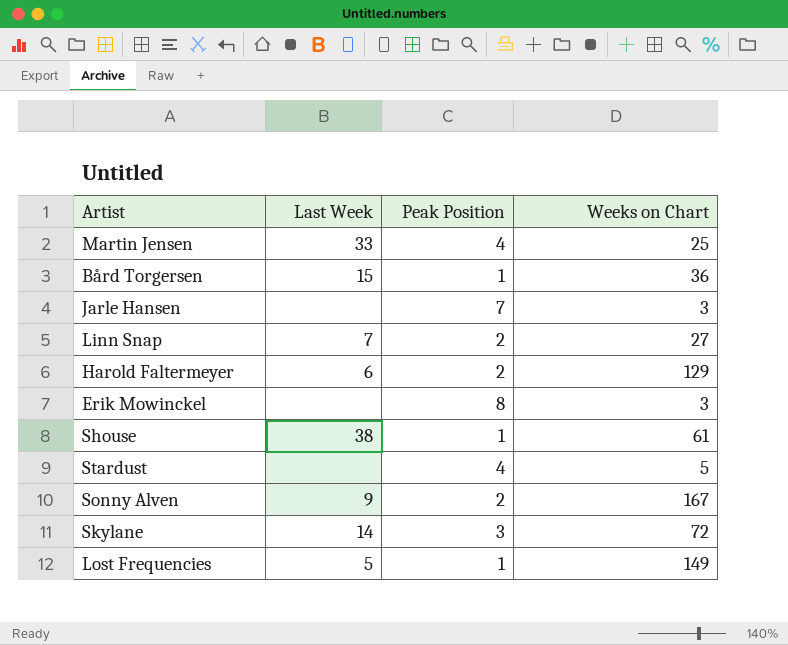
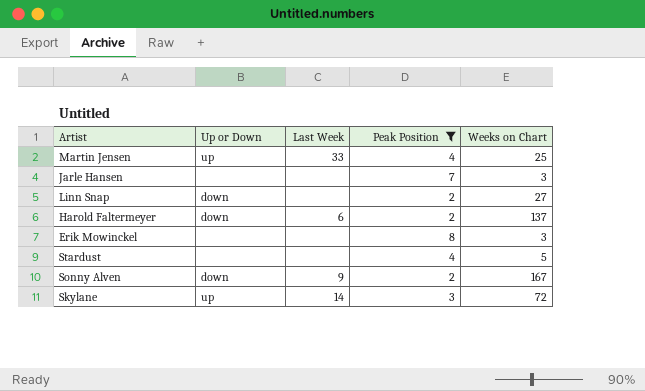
filter: none -> Peak Position != 1
column Up or Down | position: none -> 2
Linn Snap | Last Week: 7 -> none
Harold Faltermeyer | Weeks on Chart: 129 -> 137

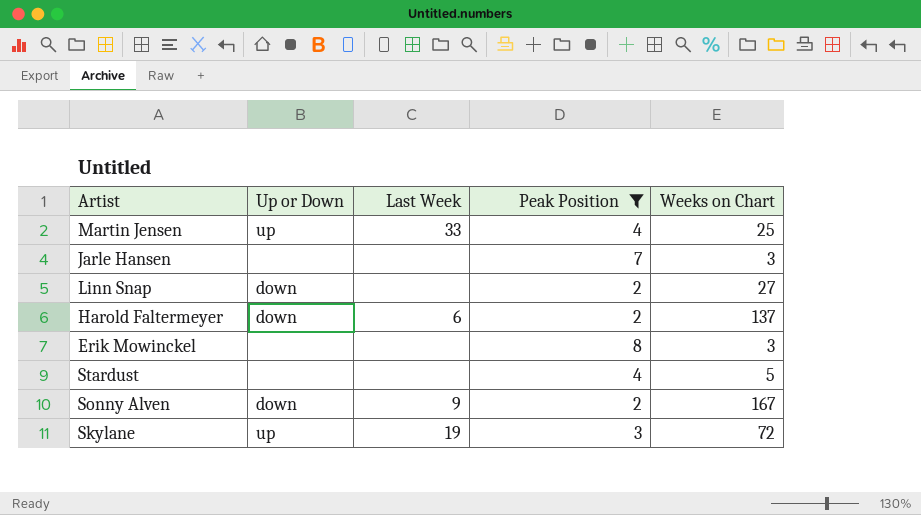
Skylane | Last Week: 14 -> 19

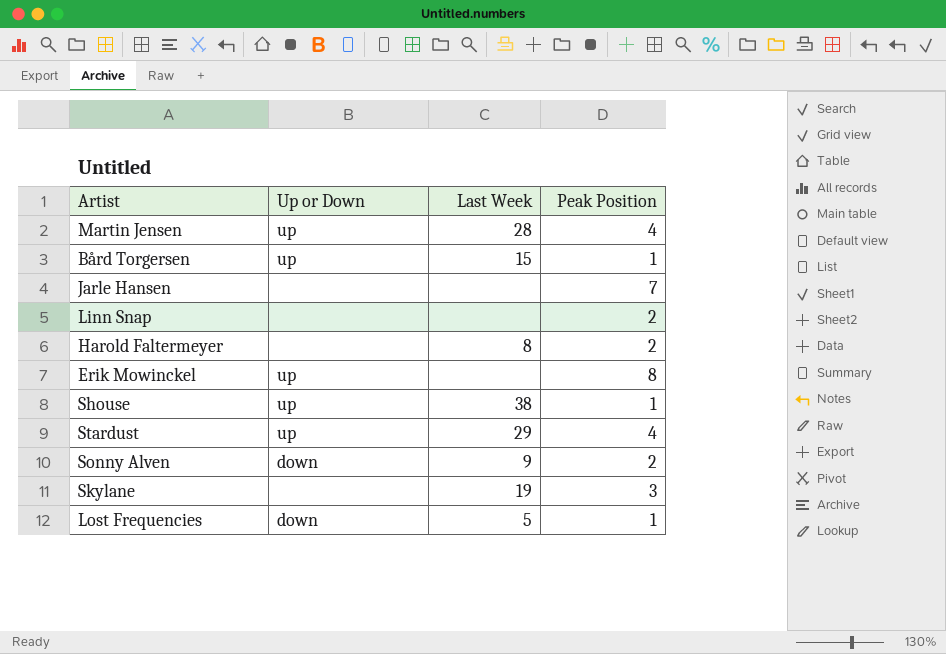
filter: Peak Position != 1 -> none
column Weeks on Chart | position: 5 -> none
Martin Jensen | Last Week: 33 -> 28
Linn Snap | Up or Down: down -> none
Harold Faltermeyer | Up or Down: down -> none
Harold Faltermeyer | Last Week: 6 -> 8
Erik Mowinckel | Up or Down: none -> up
Stardust | Up or Down: none -> up
Stardust | Last Week: none -> 29
Skylane | Up or Down: up -> none

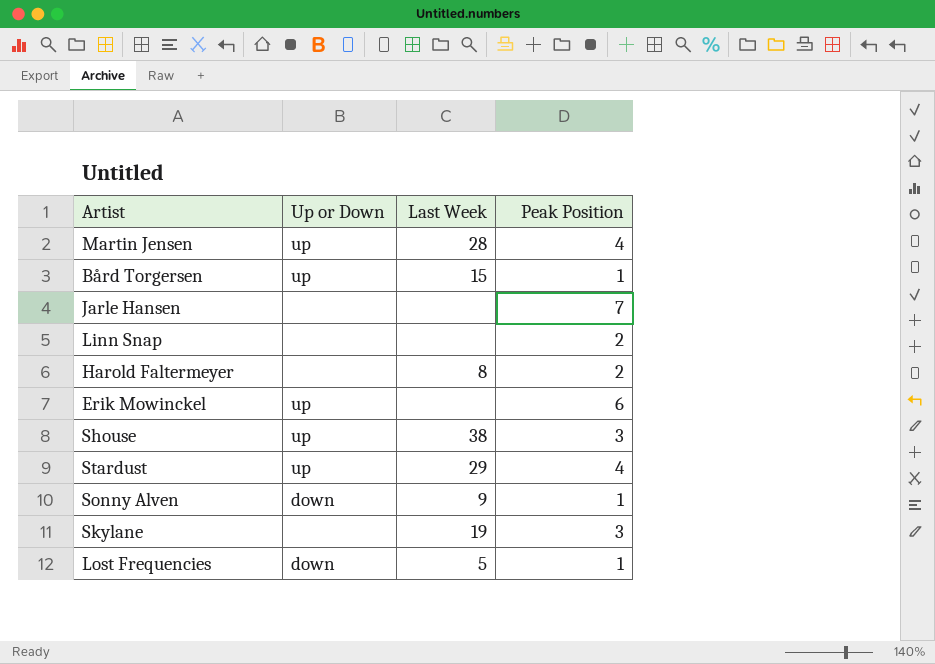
Erik Mowinckel | Peak Position: 8 -> 6
Shouse | Peak Position: 1 -> 3
Sonny Alven | Peak Position: 2 -> 1

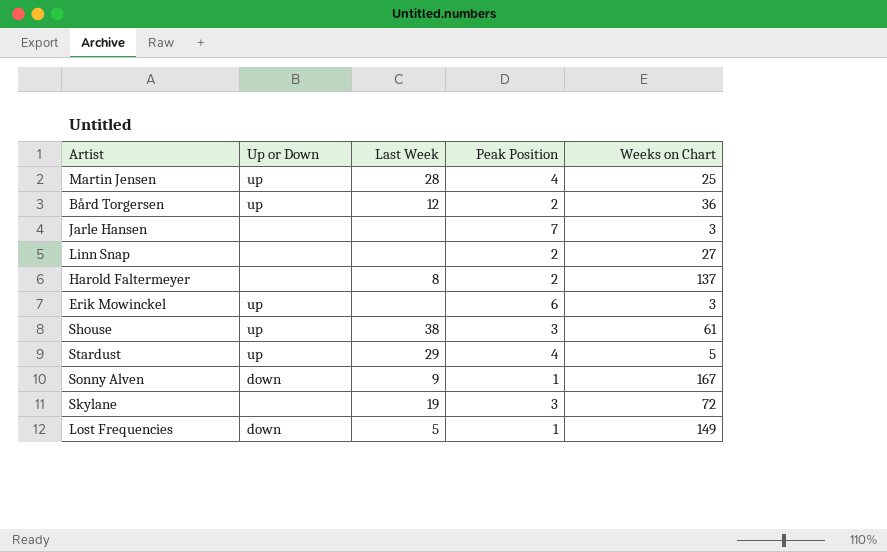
column Weeks on Chart | position: none -> 5
Bård Torgersen | Last Week: 15 -> 12
Bård Torgersen | Peak Position: 1 -> 2

